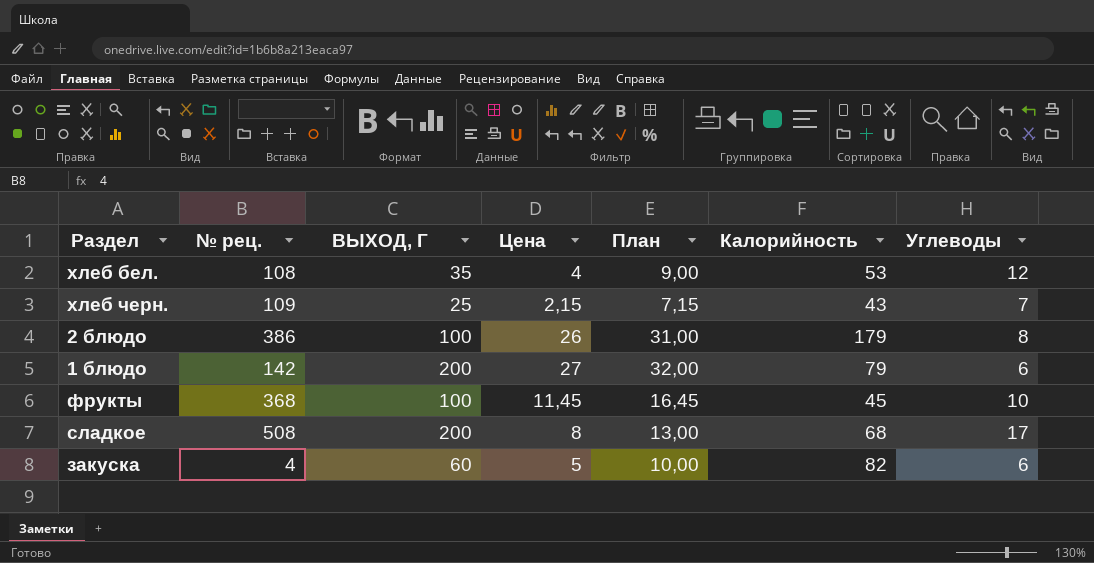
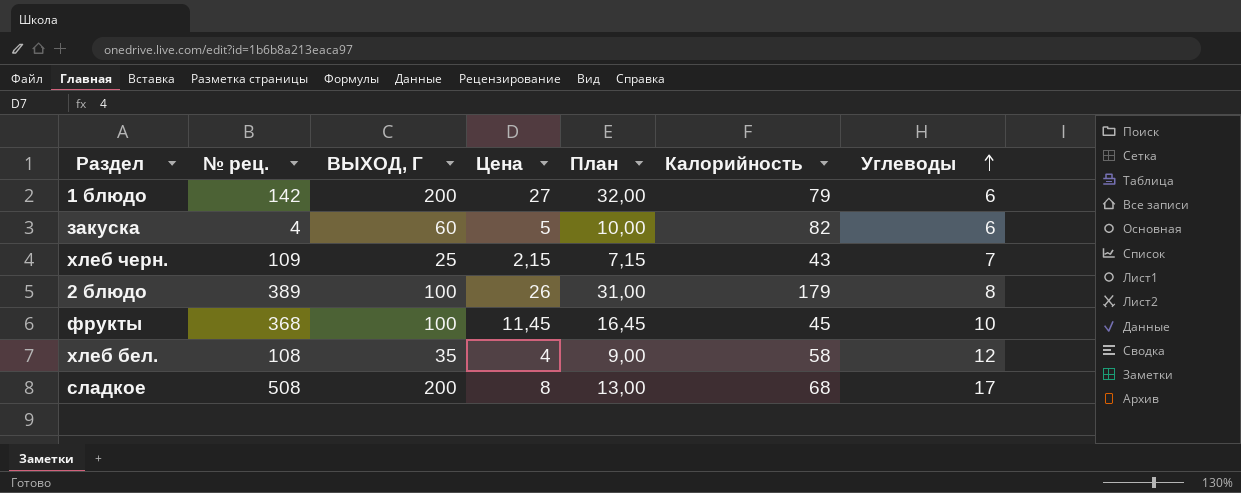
row order: none -> Углеводы ascending
2 блюдо | № рец.: 386 -> 389
хлеб бел. | Калорийность: 53 -> 58

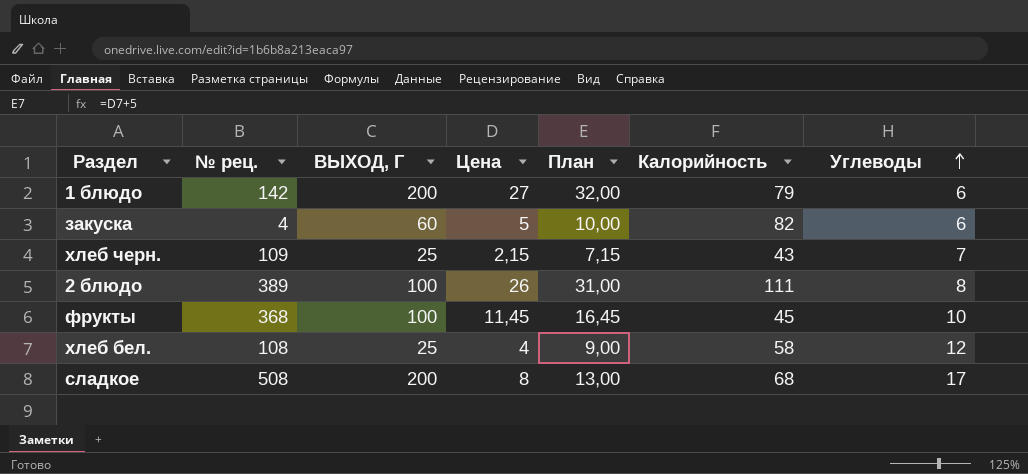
2 блюдо | Калорийность: 179 -> 111
хлеб бел. | ВЫХОД, Г: 35 -> 25

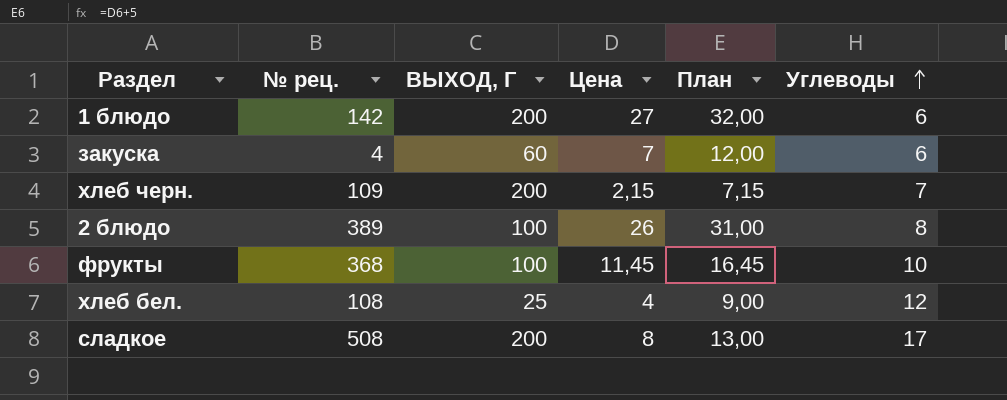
column Калорийность | position: 6 -> none
закуска | Цена: 5 -> 7
закуска | План: 10,00 -> 12,00
хлеб черн. | ВЫХОД, Г: 25 -> 200

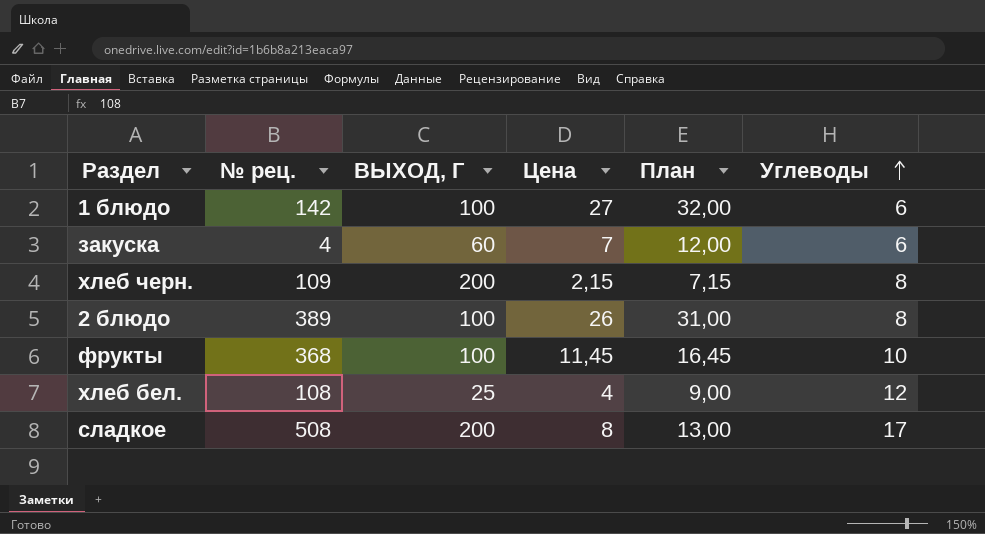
1 блюдо | ВЫХОД, Г: 200 -> 100
хлеб черн. | Углеводы: 7 -> 8

